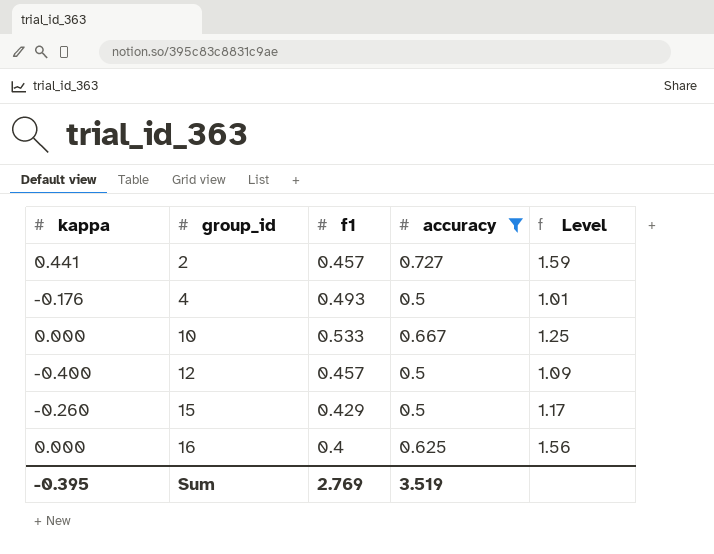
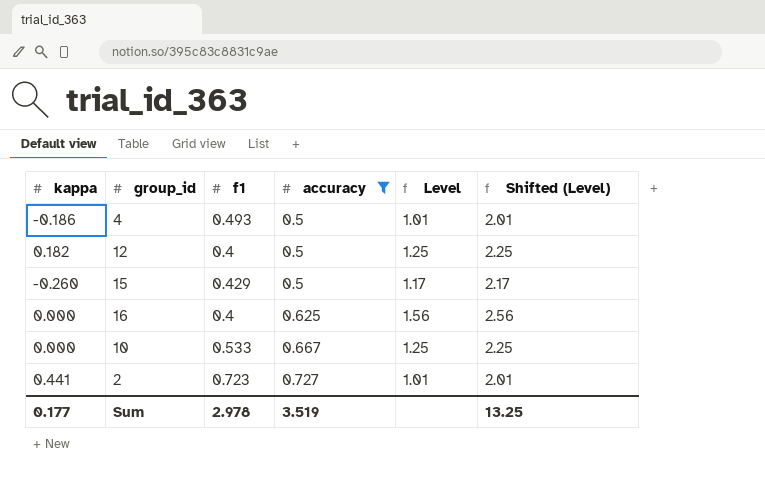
row order: group_id ascending -> accuracy ascending
column Shifted (Level) | formula: none -> [Level] + 1
4 | kappa: -0.176 -> -0.186
12 | kappa: -0.400 -> 0.182
12 | f1: 0.457 -> 0.4
12 | Level: 1.09 -> 1.25
2 | f1: 0.457 -> 0.723
2 | Level: 1.59 -> 1.01
Sum | kappa: -0.395 -> 0.177
Sum | f1: 2.769 -> 2.978

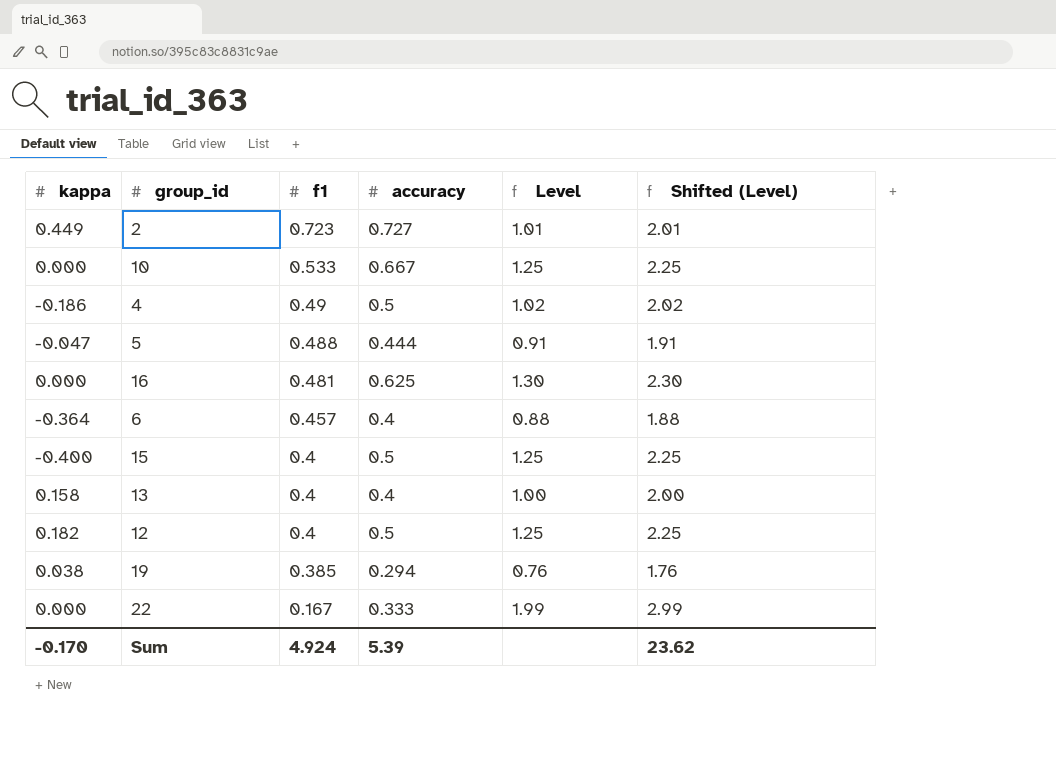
filter: accuracy >= 0.5 -> none
row order: accuracy ascending -> f1 descending
2 | kappa: 0.441 -> 0.449
4 | f1: 0.493 -> 0.49
4 | Level: 1.01 -> 1.02
4 | Shifted (Level): 2.01 -> 2.02
16 | f1: 0.4 -> 0.481
16 | Level: 1.56 -> 1.30
16 | Shifted (Level): 2.56 -> 2.30
15 | kappa: -0.260 -> -0.400
15 | f1: 0.429 -> 0.4
15 | Level: 1.17 -> 1.25
15 | Shifted (Level): 2.17 -> 2.25
Sum | kappa: 0.177 -> -0.170
Sum | f1: 2.978 -> 4.924
Sum | accuracy: 3.519 -> 5.39
Sum | Shifted (Level): 13.25 -> 23.62

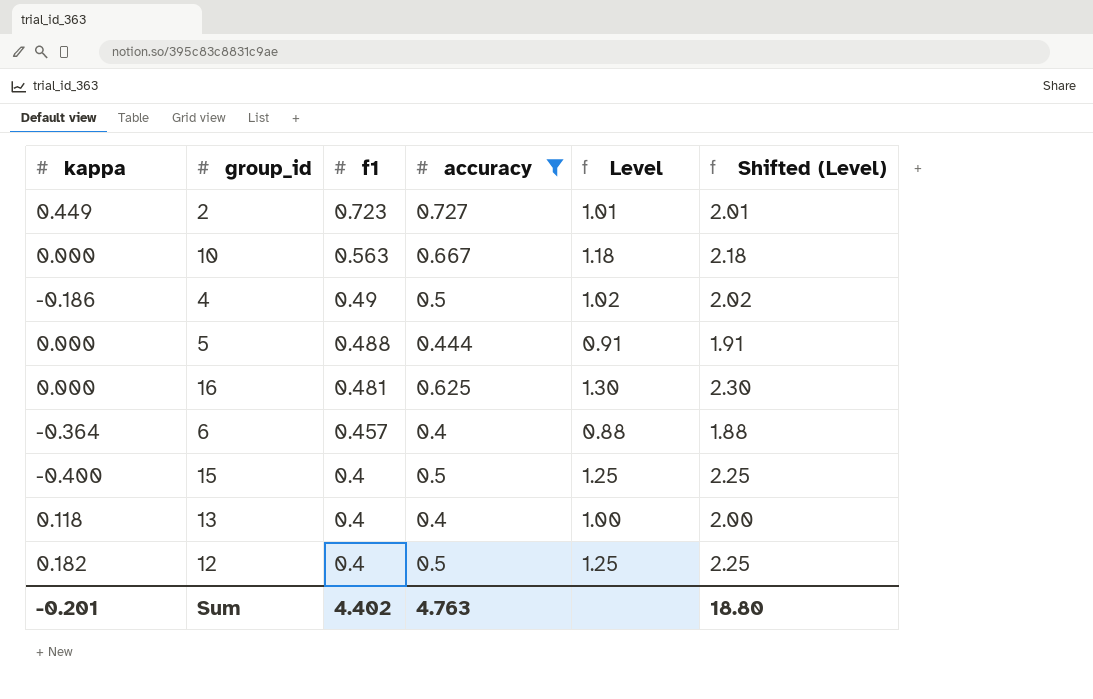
filter: none -> accuracy >= 0.4
10 | f1: 0.533 -> 0.563
10 | Level: 1.25 -> 1.18
10 | Shifted (Level): 2.25 -> 2.18
5 | kappa: -0.047 -> 0.000
13 | kappa: 0.158 -> 0.118
Sum | kappa: -0.170 -> -0.201
Sum | f1: 4.924 -> 4.402
Sum | accuracy: 5.39 -> 4.763
Sum | Shifted (Level): 23.62 -> 18.80

